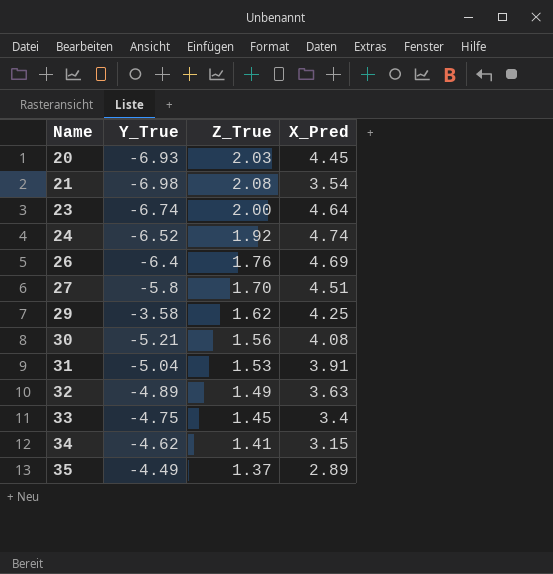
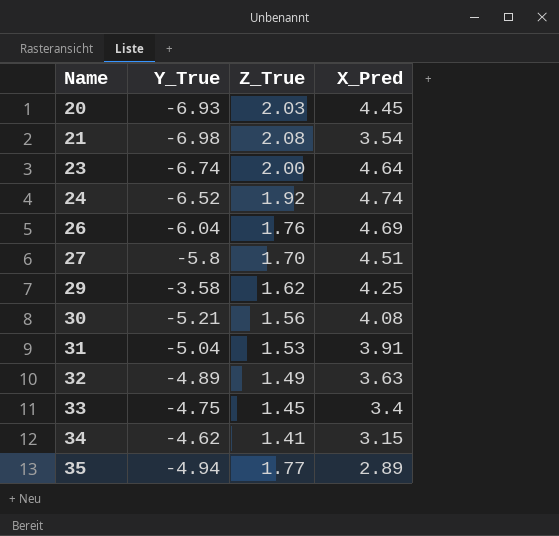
26 | Y_True: -6.4 -> -6.04
35 | Y_True: -4.49 -> -4.94
35 | Z_True: 1.37 -> 1.77

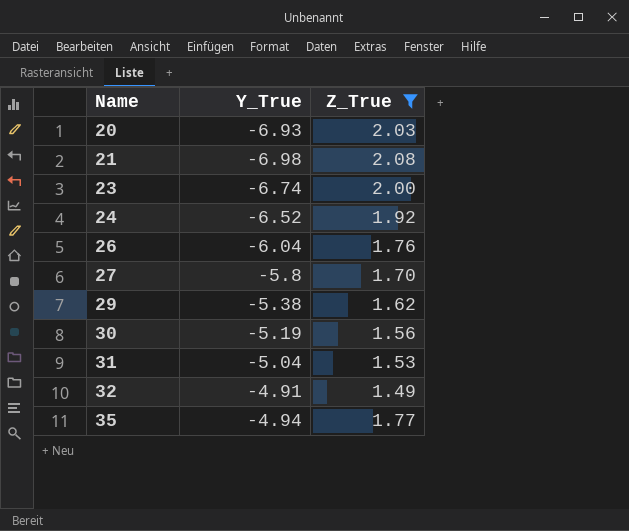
filter: none -> Z_True >= 1.49
column X_Pred | position: 4 -> none
29 | Y_True: -3.58 -> -5.38
30 | Y_True: -5.21 -> -5.19
32 | Y_True: -4.89 -> -4.91

